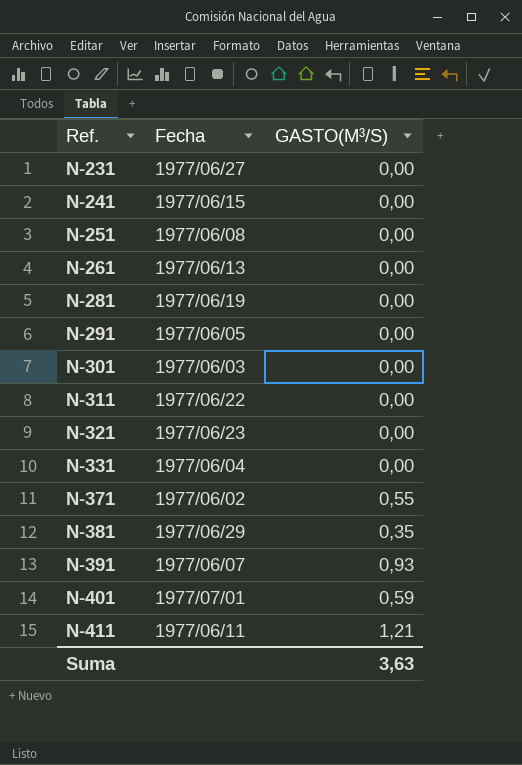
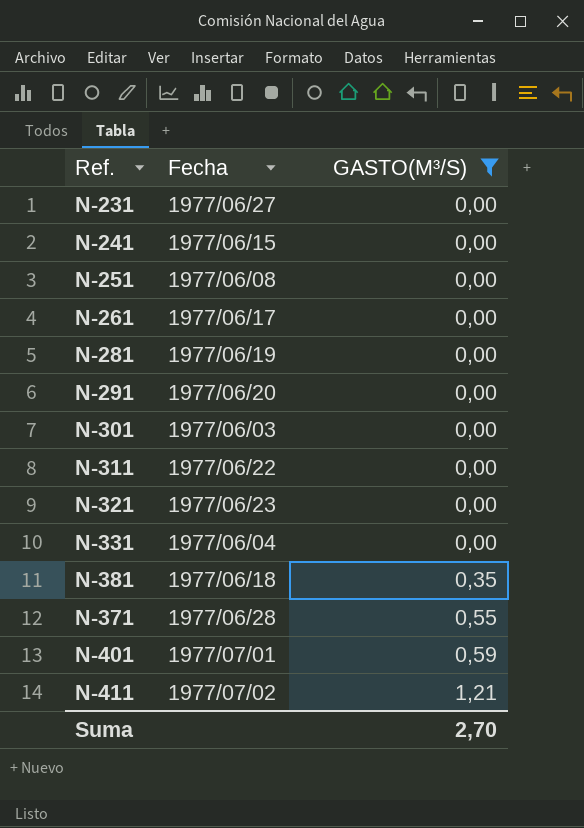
filter: none -> GASTO(M³/S) != 0,93
row order: Ref. ascending -> GASTO(M³/S) ascending
N-261 | Fecha: 1977/06/13 -> 1977/06/17
N-291 | Fecha: 1977/06/05 -> 1977/06/20
N-381 | Fecha: 1977/06/29 -> 1977/06/18
N-371 | Fecha: 1977/06/02 -> 1977/06/28
N-411 | Fecha: 1977/06/11 -> 1977/07/02
Suma | GASTO(M³/S): 3,63 -> 2,70

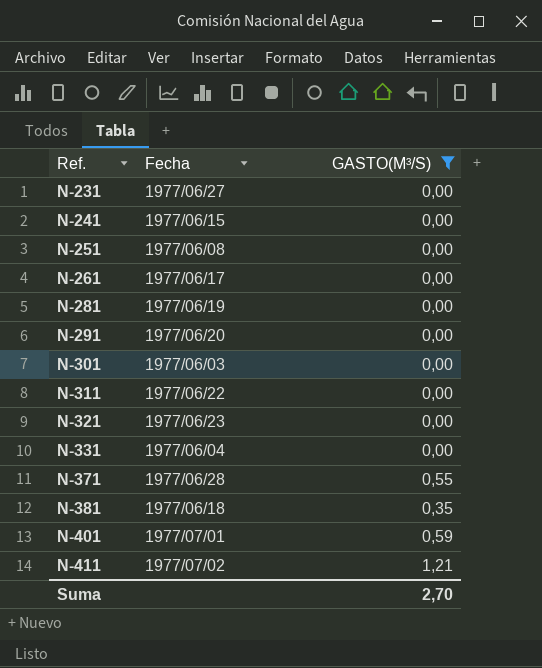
row order: GASTO(M³/S) ascending -> Ref. ascending

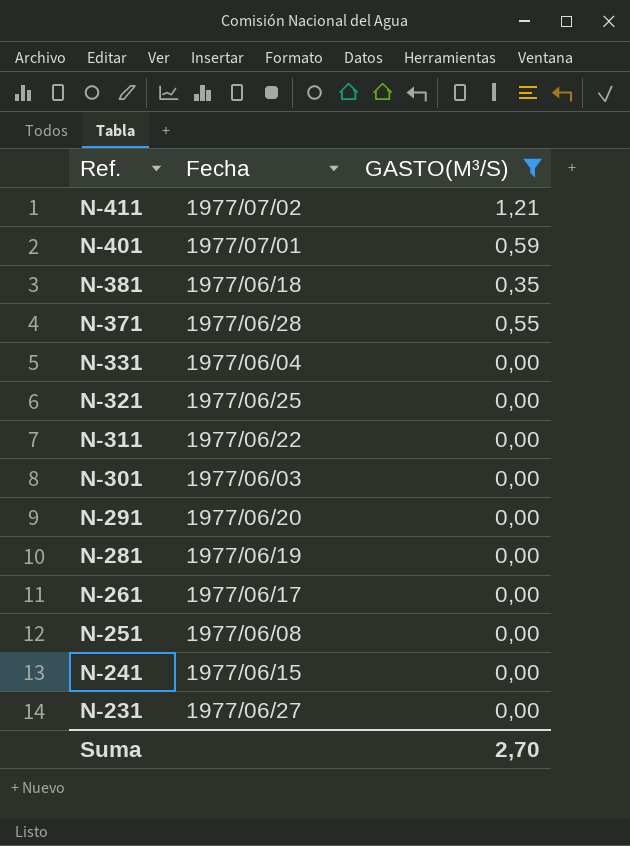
row order: Ref. ascending -> Ref. descending
N-321 | Fecha: 1977/06/23 -> 1977/06/25

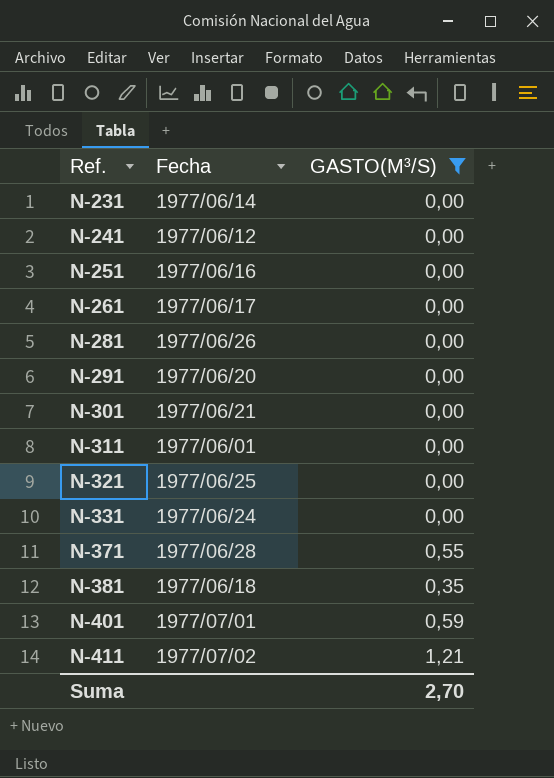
row order: Ref. descending -> Ref. ascending
N-231 | Fecha: 1977/06/27 -> 1977/06/14
N-241 | Fecha: 1977/06/15 -> 1977/06/12
N-251 | Fecha: 1977/06/08 -> 1977/06/16
N-281 | Fecha: 1977/06/19 -> 1977/06/26
N-301 | Fecha: 1977/06/03 -> 1977/06/21
N-311 | Fecha: 1977/06/22 -> 1977/06/01
N-331 | Fecha: 1977/06/04 -> 1977/06/24

